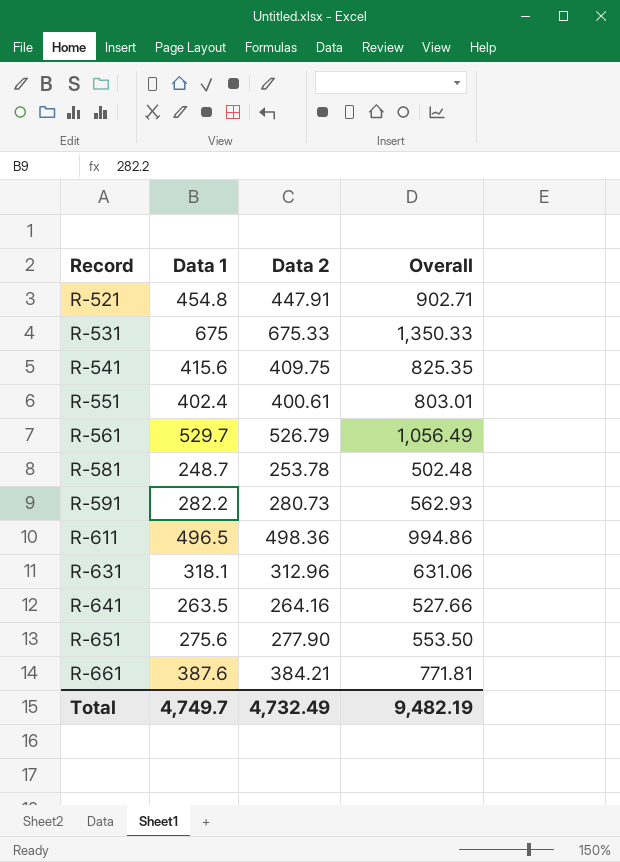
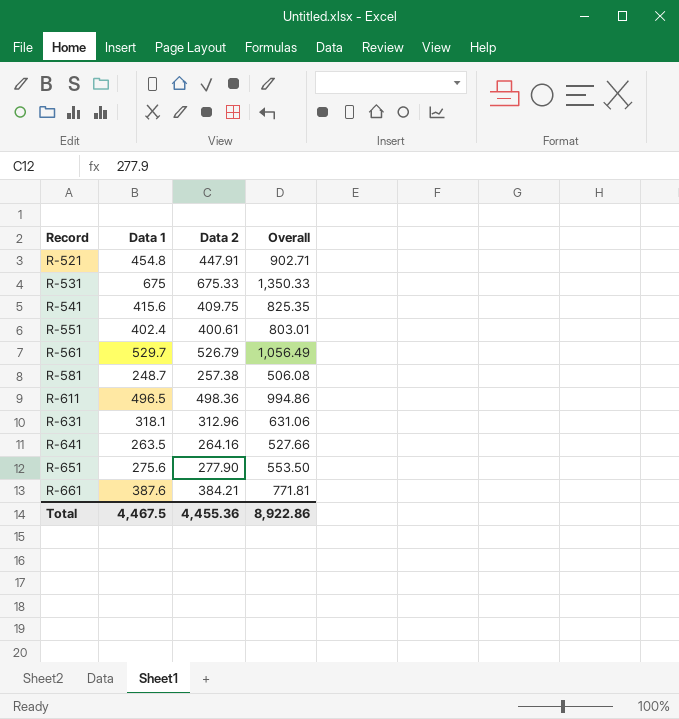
row R-591: 282.2 | 280.73 | 562.93 -> none
R-581 | Data 2: 253.78 -> 257.38
R-581 | Overall: 502.48 -> 506.08
Total | Data 1: 4,749.7 -> 4,467.5
Total | Data 2: 4,732.49 -> 4,455.36
Total | Overall: 9,482.19 -> 8,922.86

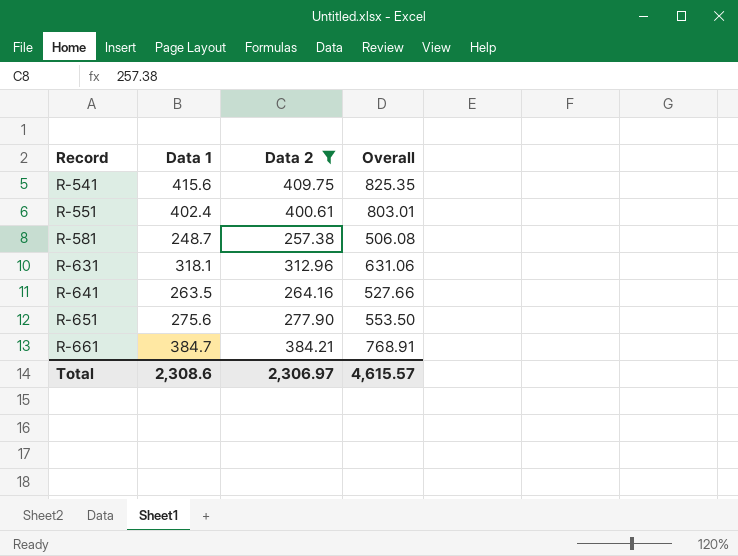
filter: none -> Data 2 <= 409.75
R-661 | Data 1: 387.6 -> 384.7
R-661 | Overall: 771.81 -> 768.91
Total | Data 1: 4,467.5 -> 2,308.6
Total | Data 2: 4,455.36 -> 2,306.97
Total | Overall: 8,922.86 -> 4,615.57

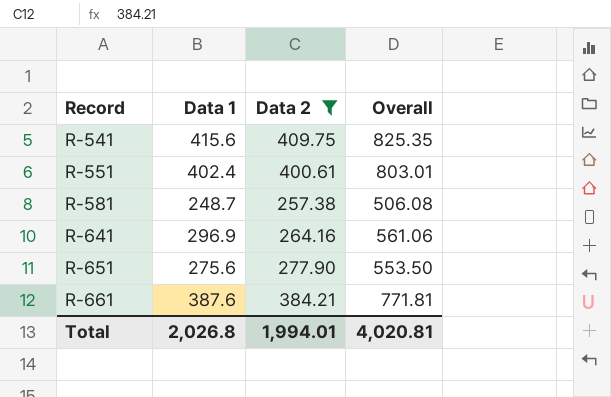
row R-631: 318.1 | 312.96 | 631.06 -> none
R-641 | Data 1: 263.5 -> 296.9
R-641 | Overall: 527.66 -> 561.06
R-661 | Data 1: 384.7 -> 387.6
R-661 | Overall: 768.91 -> 771.81
Total | Data 1: 2,308.6 -> 2,026.8
Total | Data 2: 2,306.97 -> 1,994.01
Total | Overall: 4,615.57 -> 4,020.81

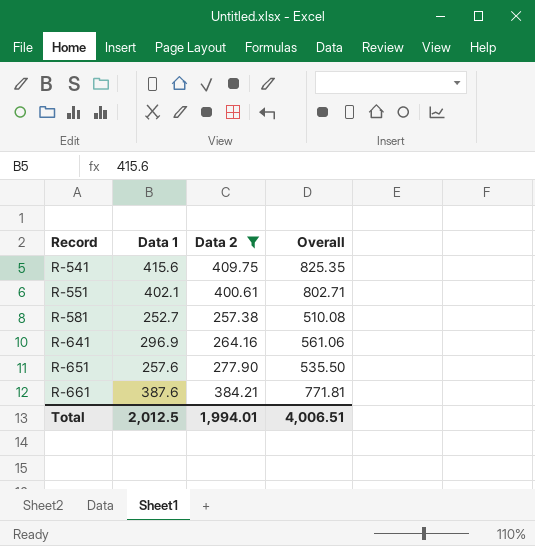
R-551 | Data 1: 402.4 -> 402.1
R-551 | Overall: 803.01 -> 802.71
R-581 | Data 1: 248.7 -> 252.7
R-581 | Overall: 506.08 -> 510.08
R-651 | Data 1: 275.6 -> 257.6
R-651 | Overall: 553.50 -> 535.50
Total | Data 1: 2,026.8 -> 2,012.5
Total | Overall: 4,020.81 -> 4,006.51

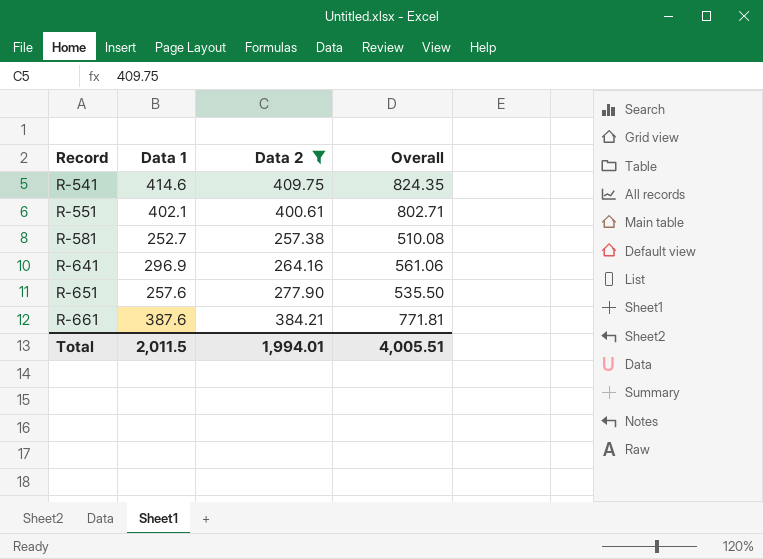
R-541 | Data 1: 415.6 -> 414.6
R-541 | Overall: 825.35 -> 824.35
Total | Data 1: 2,012.5 -> 2,011.5
Total | Overall: 4,006.51 -> 4,005.51

